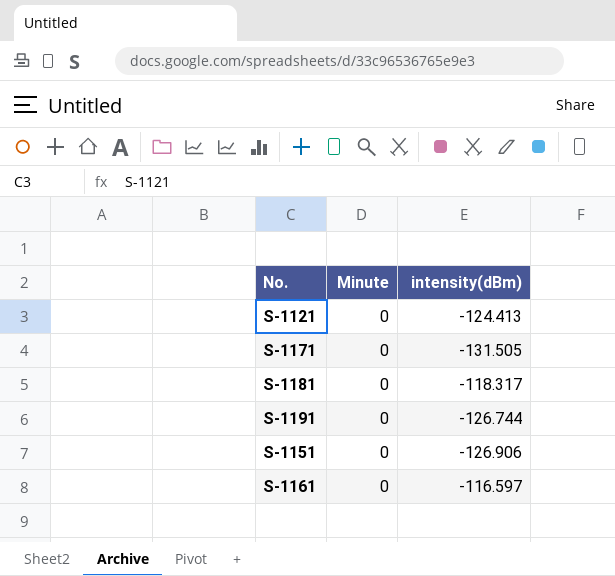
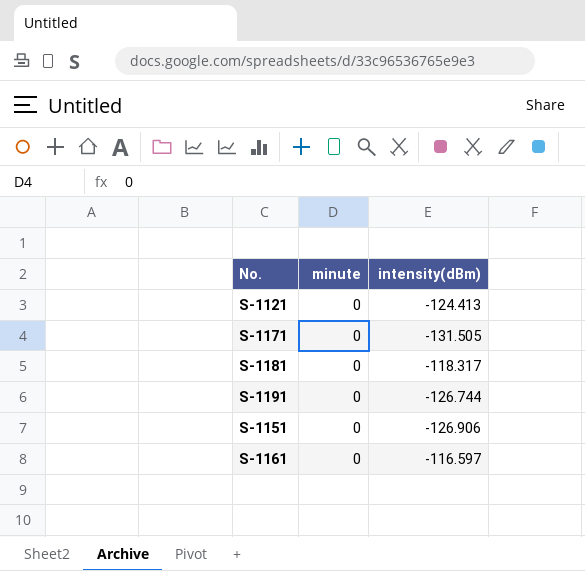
column name: Minute -> minute

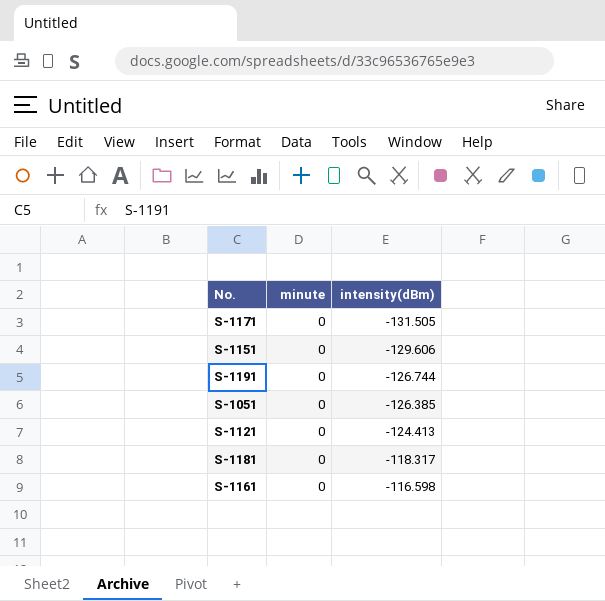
row order: none -> intensity(dBm) ascending
S-1151 | intensity(dBm): -126.906 -> -129.606
row S-1051: none -> 0 | -126.385
S-1161 | intensity(dBm): -116.597 -> -116.598

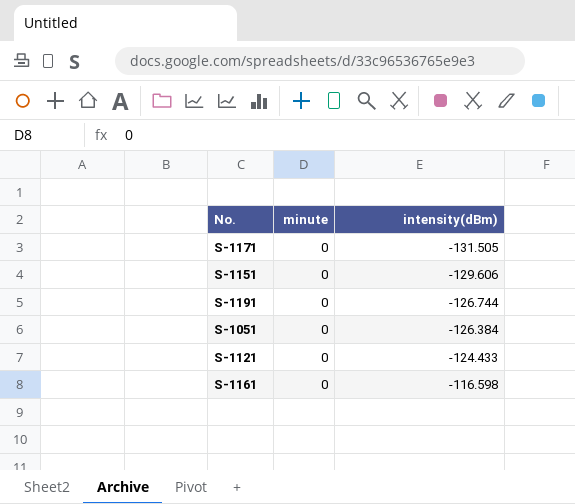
row S-1181: 0 | -118.317 -> none
S-1051 | intensity(dBm): -126.385 -> -126.384
S-1121 | intensity(dBm): -124.413 -> -124.433

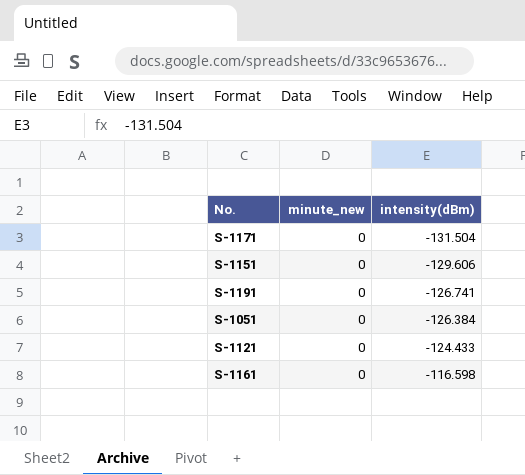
column name: minute -> minute_new
S-1171 | intensity(dBm): -131.505 -> -131.504
S-1191 | intensity(dBm): -126.744 -> -126.741

